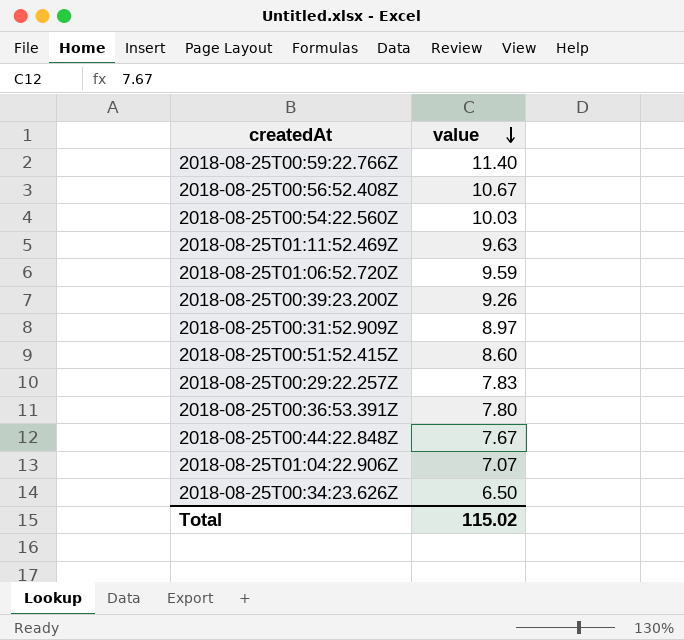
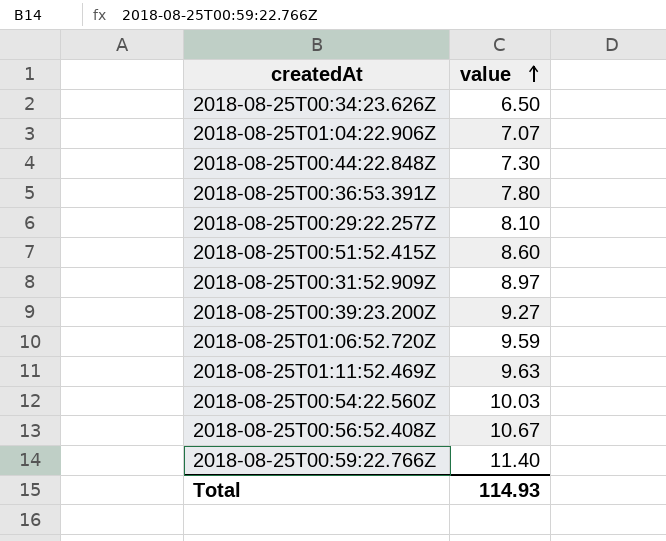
row order: value descending -> value ascending
2018-08-25T00:44:22.848Z | value: 7.67 -> 7.30
2018-08-25T00:29:22.257Z | value: 7.83 -> 8.10
2018-08-25T00:39:23.200Z | value: 9.26 -> 9.27
Total | value: 115.02 -> 114.93

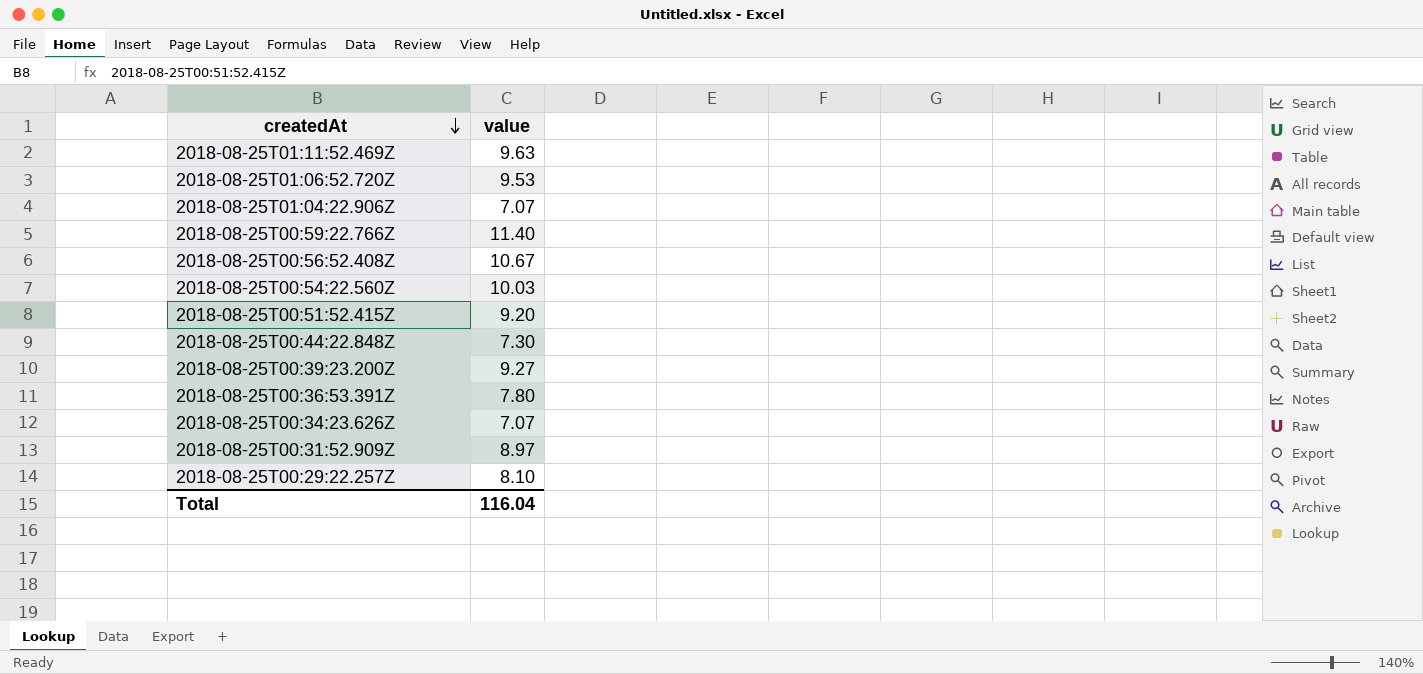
row order: value ascending -> createdAt descending
2018-08-25T01:06:52.720Z | value: 9.59 -> 9.53
2018-08-25T00:51:52.415Z | value: 8.60 -> 9.20
2018-08-25T00:34:23.626Z | value: 6.50 -> 7.07
Total | value: 114.93 -> 116.04

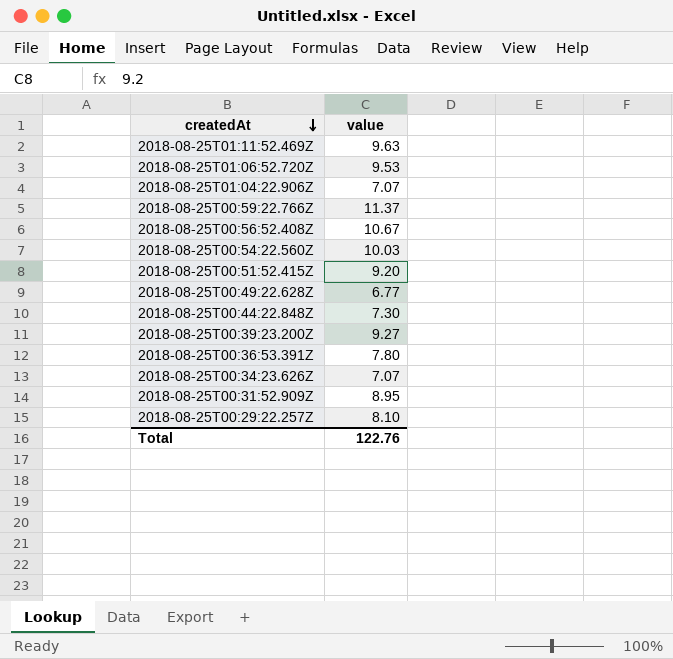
2018-08-25T00:59:22.766Z | value: 11.40 -> 11.37
row 2018-08-25T00:49:22.628Z: none -> 6.77
2018-08-25T00:31:52.909Z | value: 8.97 -> 8.95
Total | value: 116.04 -> 122.76

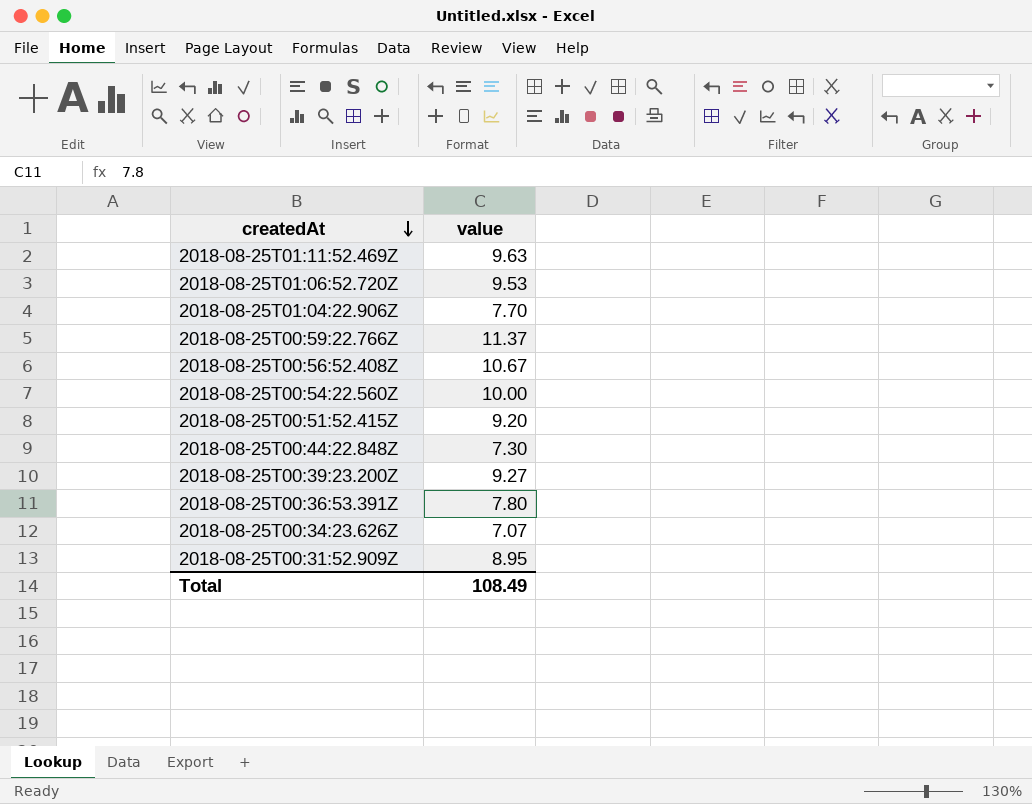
row 2018-08-25T00:49:22.628Z: 6.77 -> none
row 2018-08-25T00:29:22.257Z: 8.10 -> none
2018-08-25T01:04:22.906Z | value: 7.07 -> 7.70
2018-08-25T00:54:22.560Z | value: 10.03 -> 10.00
Total | value: 122.76 -> 108.49

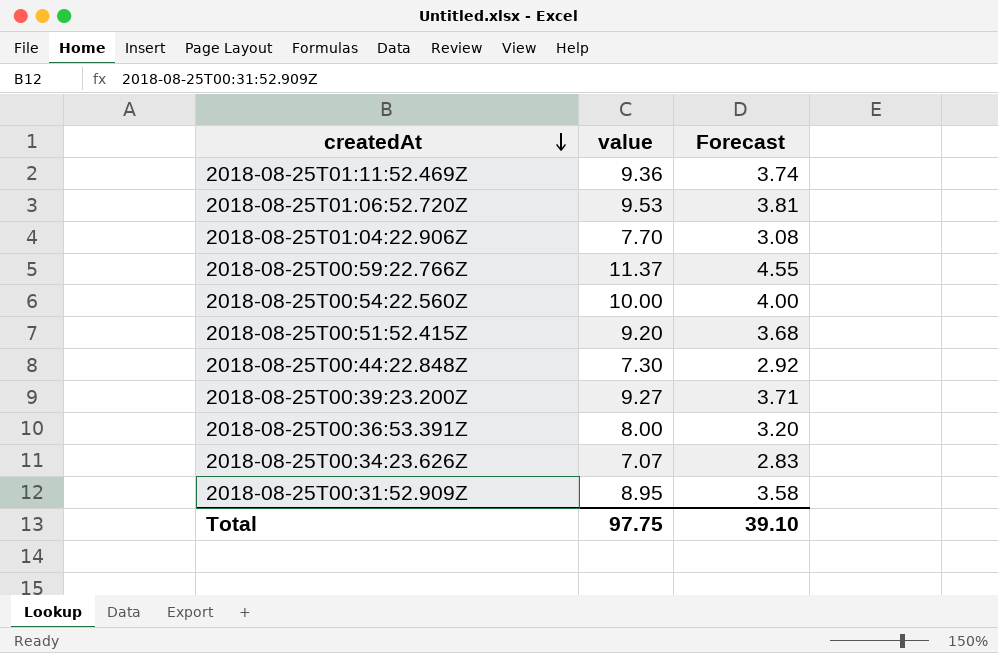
column Forecast | formula: none -> [value] * 0.4
row 2018-08-25T00:56:52.408Z: 10.67 -> none
2018-08-25T01:11:52.469Z | value: 9.63 -> 9.36
2018-08-25T00:36:53.391Z | value: 7.80 -> 8.00
Total | value: 108.49 -> 97.75

